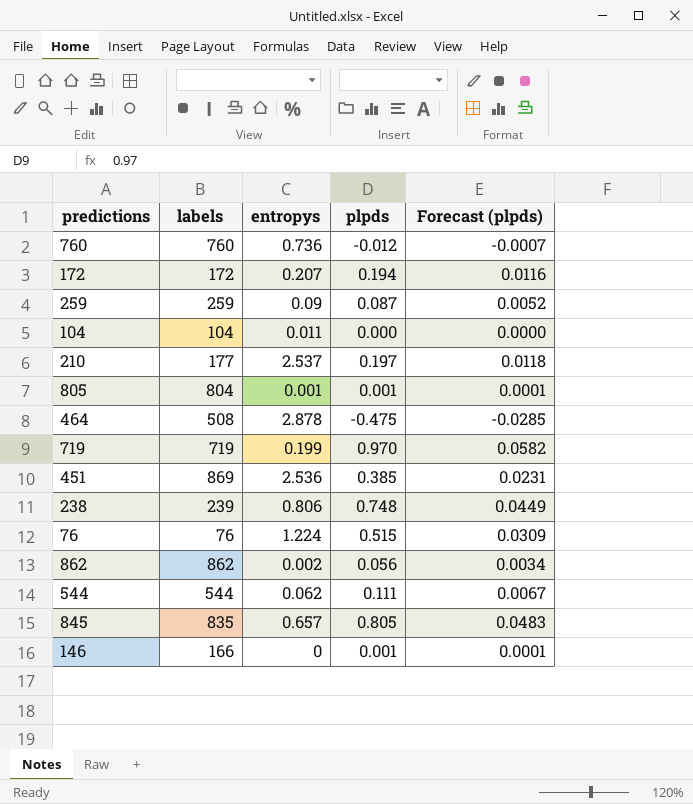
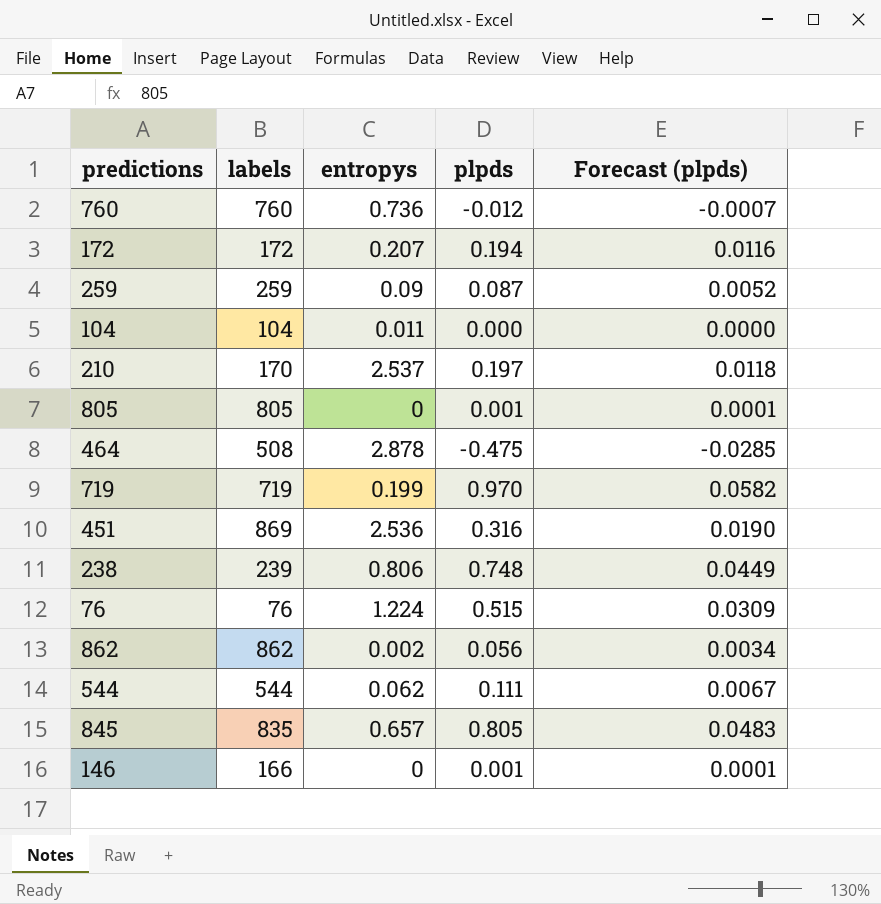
210 | labels: 177 -> 170
805 | labels: 804 -> 805
805 | entropys: 0.001 -> 0
451 | plpds: 0.385 -> 0.316
451 | Forecast (plpds): 0.0231 -> 0.0190

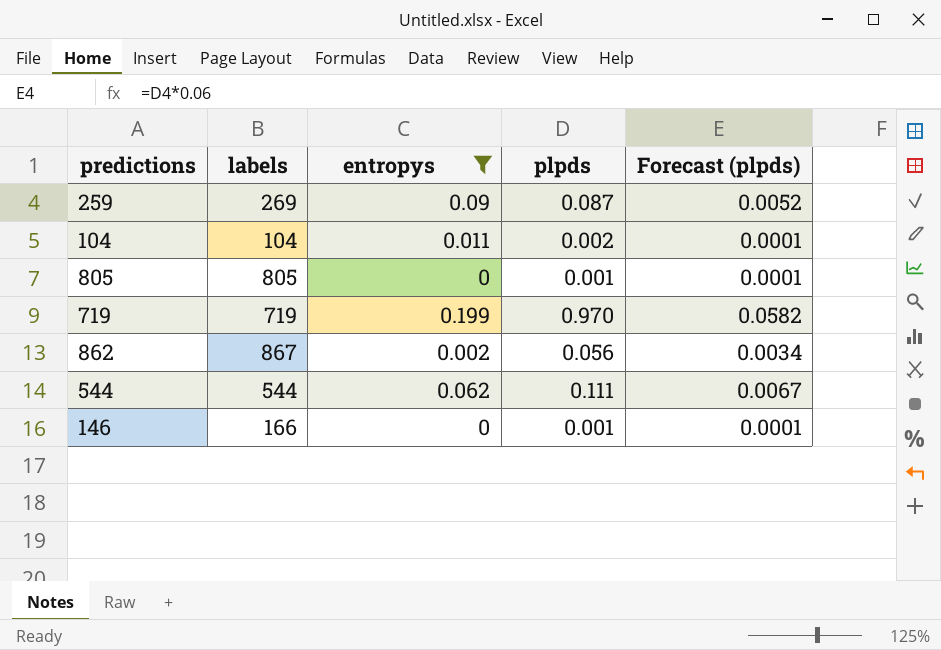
filter: none -> entropys <= 0.199
259 | labels: 259 -> 269
104 | plpds: 0.000 -> 0.002
104 | Forecast (plpds): 0.0000 -> 0.0001
862 | labels: 862 -> 867

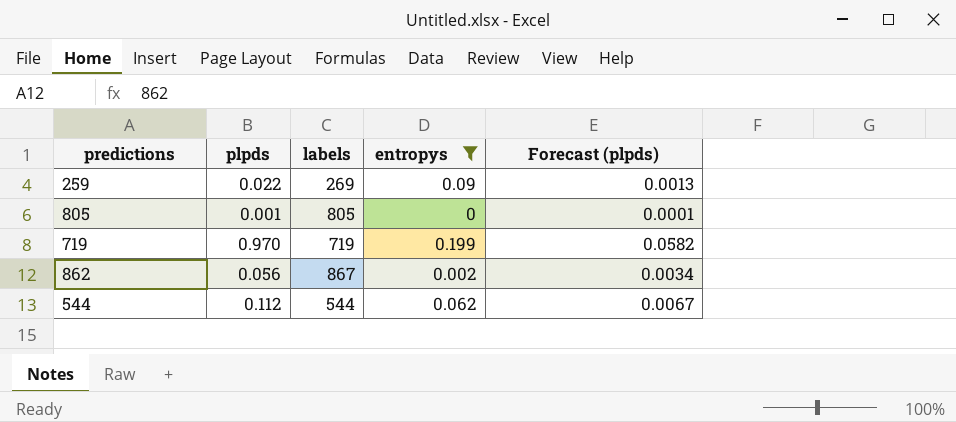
column plpds | position: 4 -> 2
row 104: 104 | 0.011 | 0.002 | 0.0001 -> none
row 146: 166 | 0 | 0.001 | 0.0001 -> none
259 | plpds: 0.087 -> 0.022
259 | Forecast (plpds): 0.0052 -> 0.0013
544 | plpds: 0.111 -> 0.112

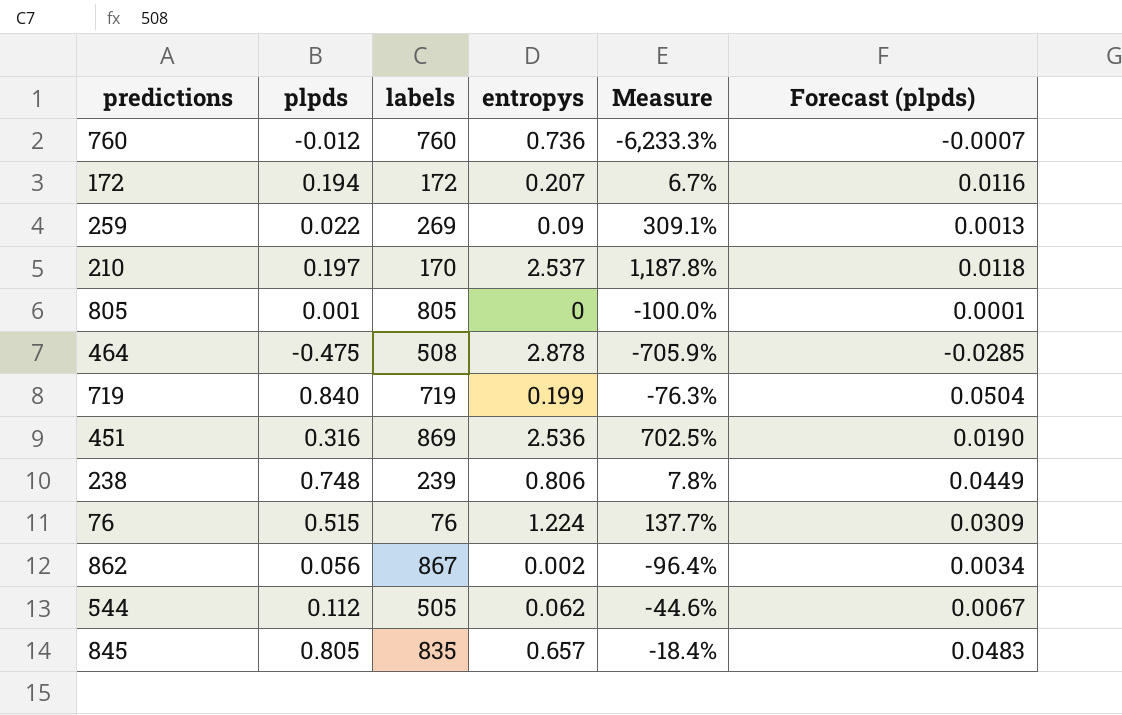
filter: entropys <= 0.199 -> none
column Measure | formula: none -> ([entropys] - [plpds]) / [plpds]
719 | plpds: 0.970 -> 0.840
719 | Forecast (plpds): 0.0582 -> 0.0504
544 | labels: 544 -> 505

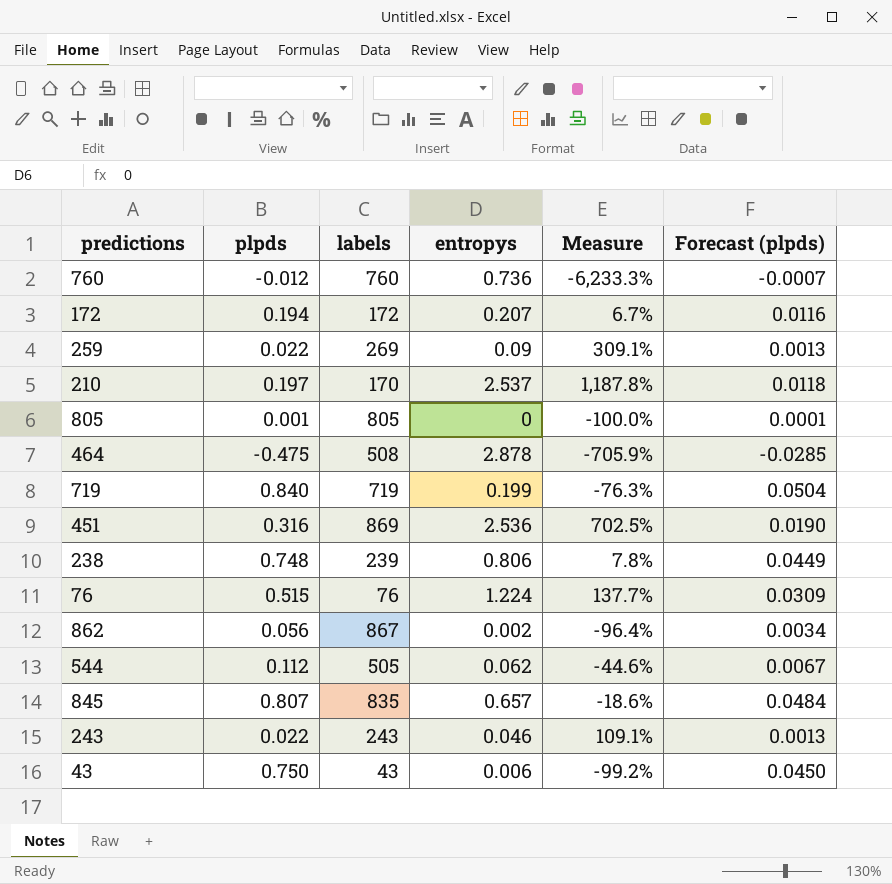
845 | plpds: 0.805 -> 0.807
845 | Measure: -18.4% -> -18.6%
845 | Forecast (plpds): 0.0483 -> 0.0484
row 243: none -> 0.022 | 243 | 0.046 | 109.1% | 0.0013
row 43: none -> 0.750 | 43 | 0.006 | -99.2% | 0.0450

